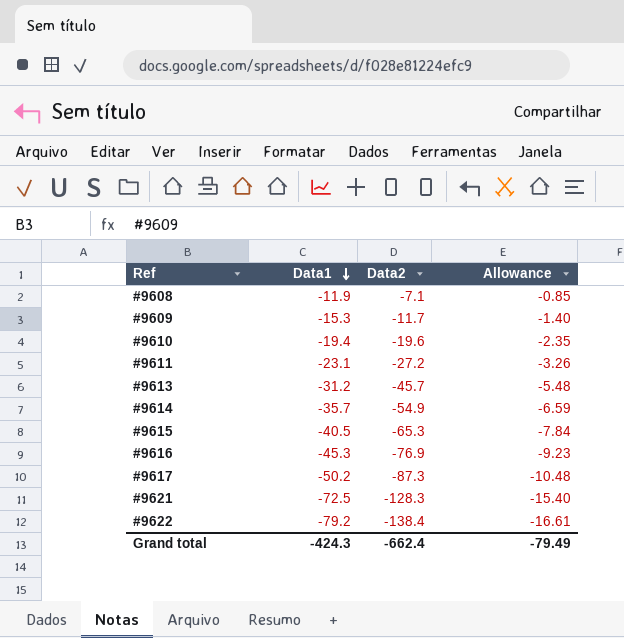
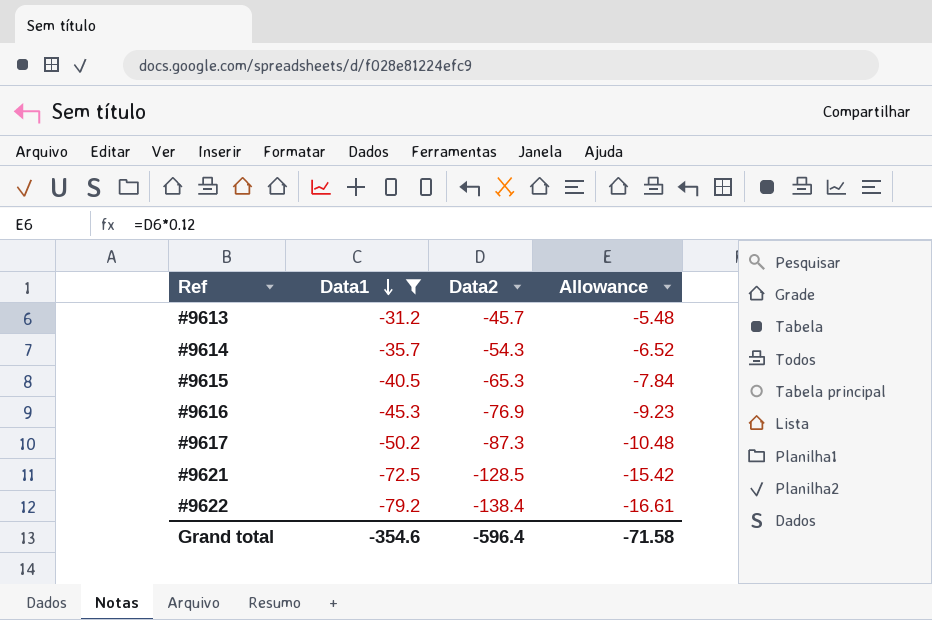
filter: none -> Data1 <= -31.2
#9614 | Data2: -54.9 -> -54.3
#9614 | Allowance: -6.59 -> -6.52
#9621 | Data2: -128.3 -> -128.5
#9621 | Allowance: -15.40 -> -15.42
Grand total | Data1: -424.3 -> -354.6
Grand total | Data2: -662.4 -> -596.4
Grand total | Allowance: -79.49 -> -71.58

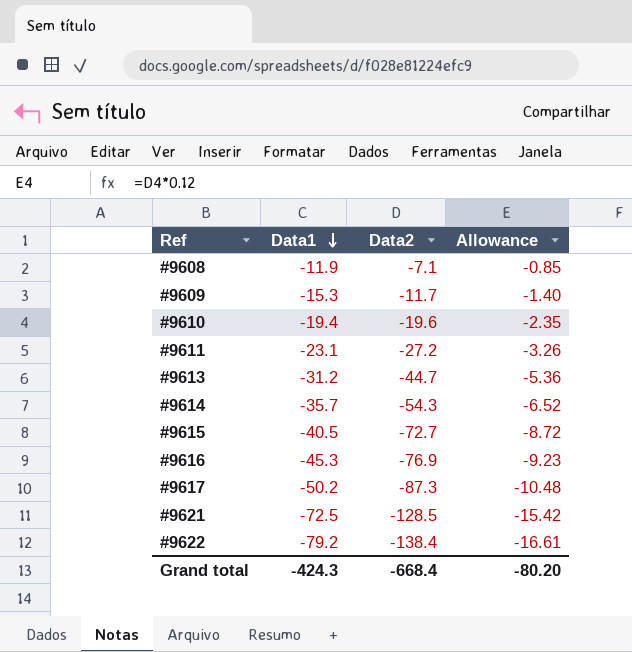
filter: Data1 <= -31.2 -> none
#9613 | Data2: -45.7 -> -44.7
#9613 | Allowance: -5.48 -> -5.36
#9615 | Data2: -65.3 -> -72.7
#9615 | Allowance: -7.84 -> -8.72
Grand total | Data1: -354.6 -> -424.3
Grand total | Data2: -596.4 -> -668.4
Grand total | Allowance: -71.58 -> -80.20

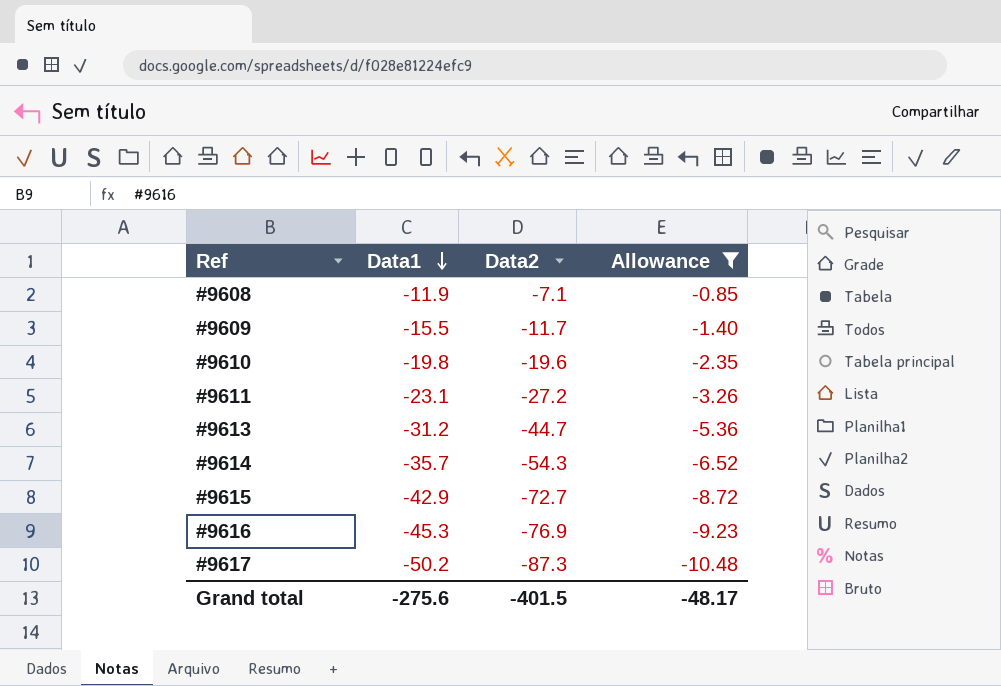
filter: none -> Allowance >= -10.48
#9609 | Data1: -15.3 -> -15.5
#9610 | Data1: -19.4 -> -19.8
#9615 | Data1: -40.5 -> -42.9
Grand total | Data1: -424.3 -> -275.6
Grand total | Data2: -668.4 -> -401.5
Grand total | Allowance: -80.20 -> -48.17

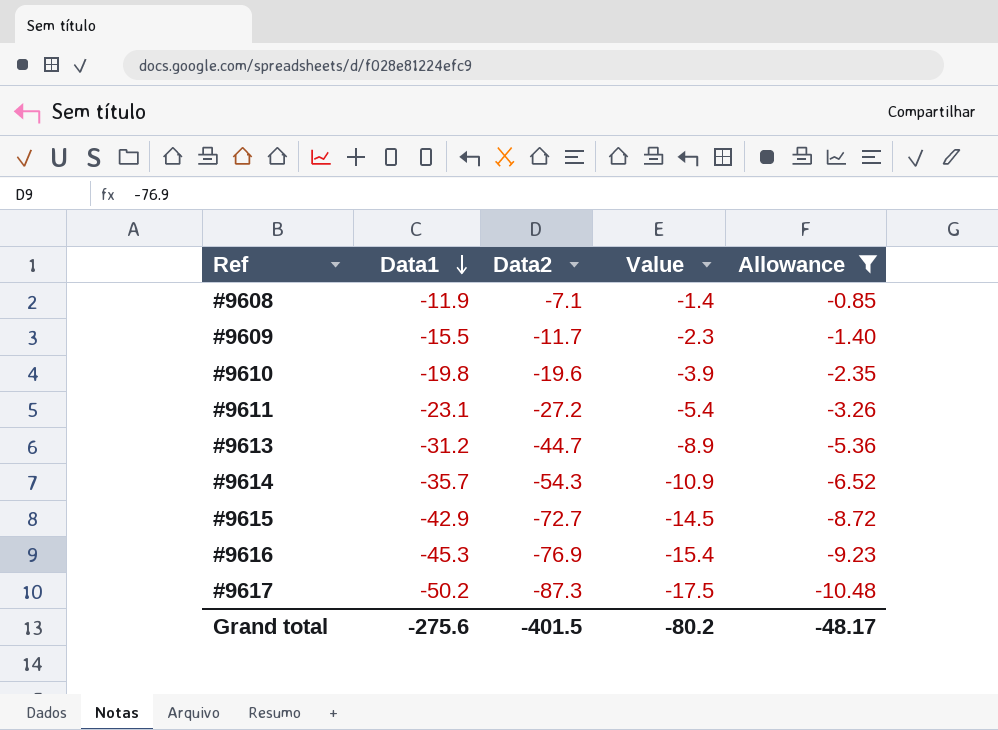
column Value | formula: none -> [Data2] * 0.2

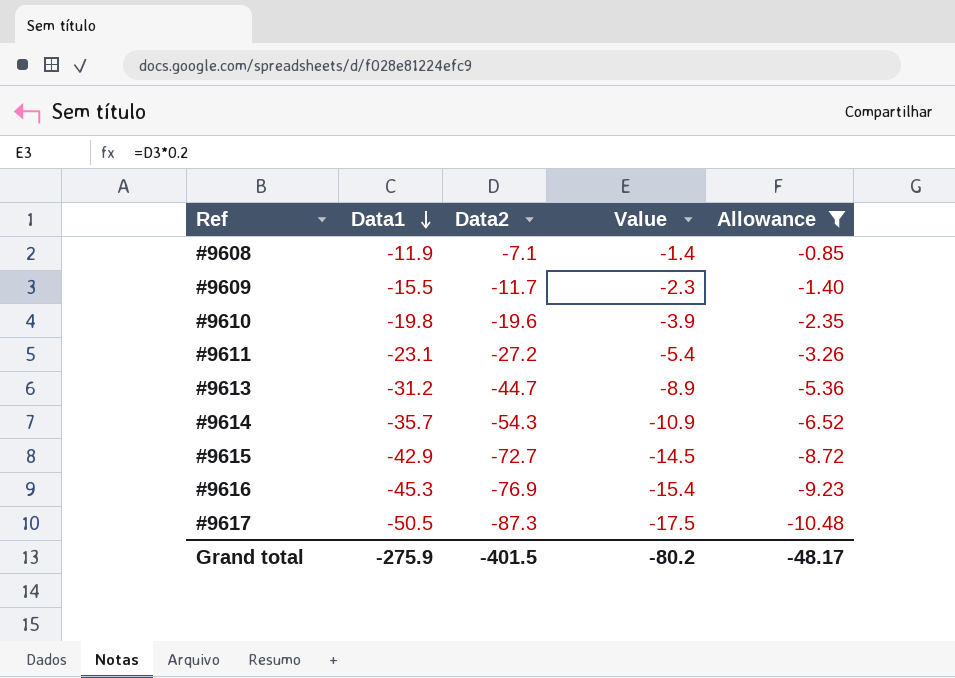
#9617 | Data1: -50.2 -> -50.5
Grand total | Data1: -275.6 -> -275.9

